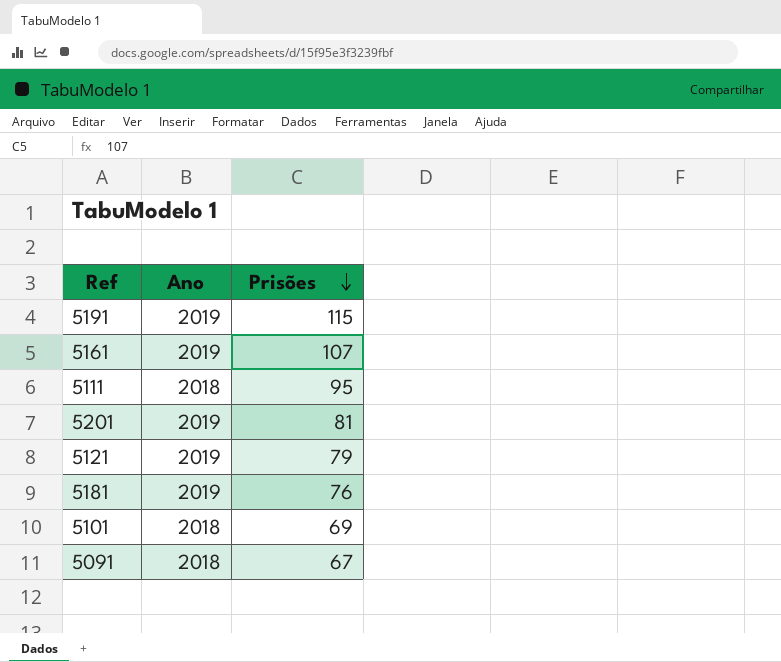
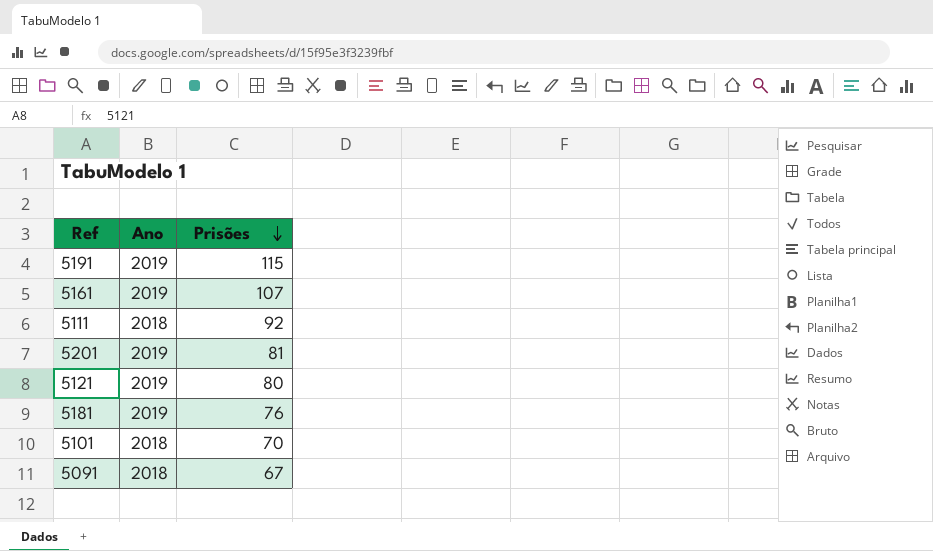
5111 | Prisões: 95 -> 92
5121 | Prisões: 79 -> 80
5101 | Prisões: 69 -> 70

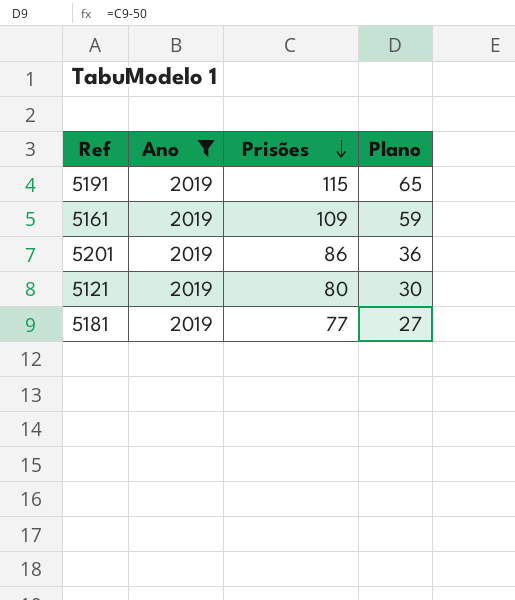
filter: none -> Ano = 2019
column Plano | formula: none -> [Prisões] - 50
5161 | Prisões: 107 -> 109
5201 | Prisões: 81 -> 86
5181 | Prisões: 76 -> 77

